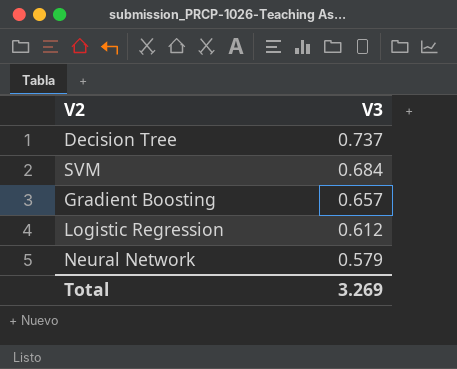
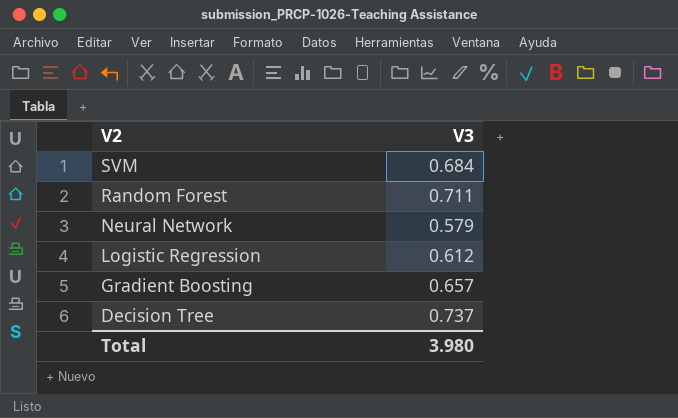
row order: V3 descending -> V2 descending
row Random Forest: none -> 0.711
Total | V3: 3.269 -> 3.980

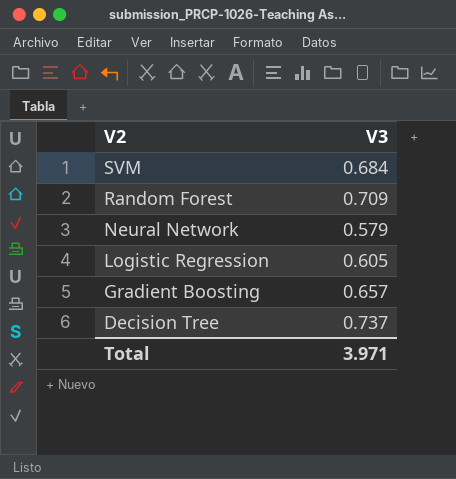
Random Forest | V3: 0.711 -> 0.709
Logistic Regression | V3: 0.612 -> 0.605
Total | V3: 3.980 -> 3.971

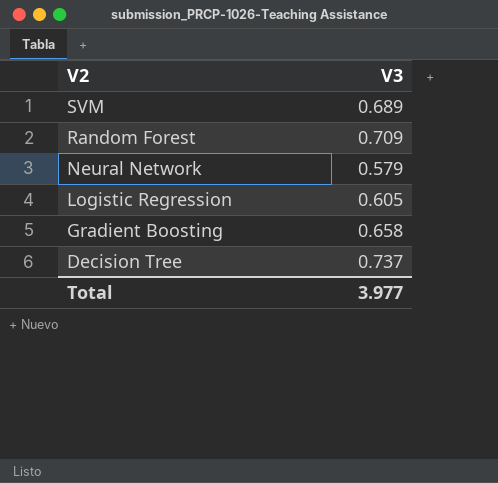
SVM | V3: 0.684 -> 0.689
Gradient Boosting | V3: 0.657 -> 0.658
Total | V3: 3.971 -> 3.977

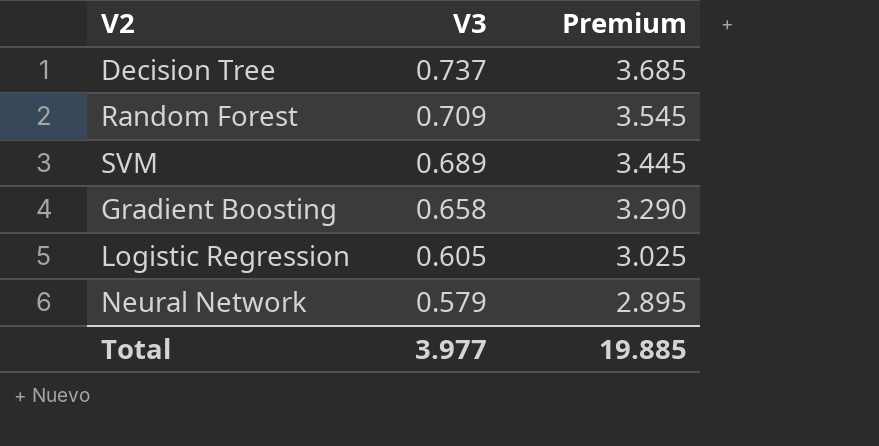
row order: V2 descending -> V3 descending
column Premium | formula: none -> [V3] * 5

